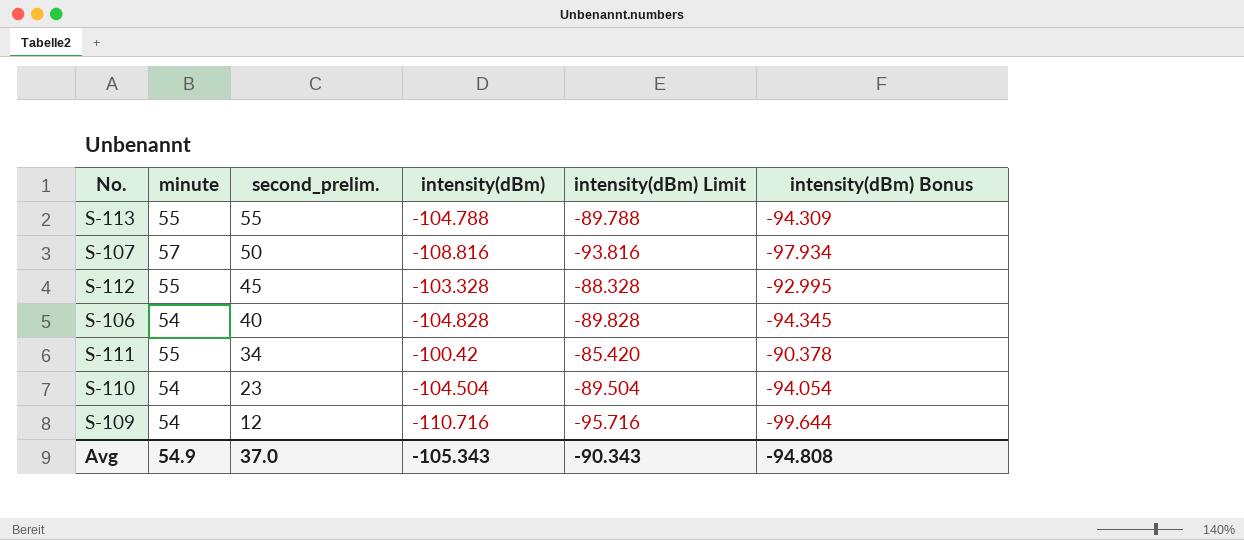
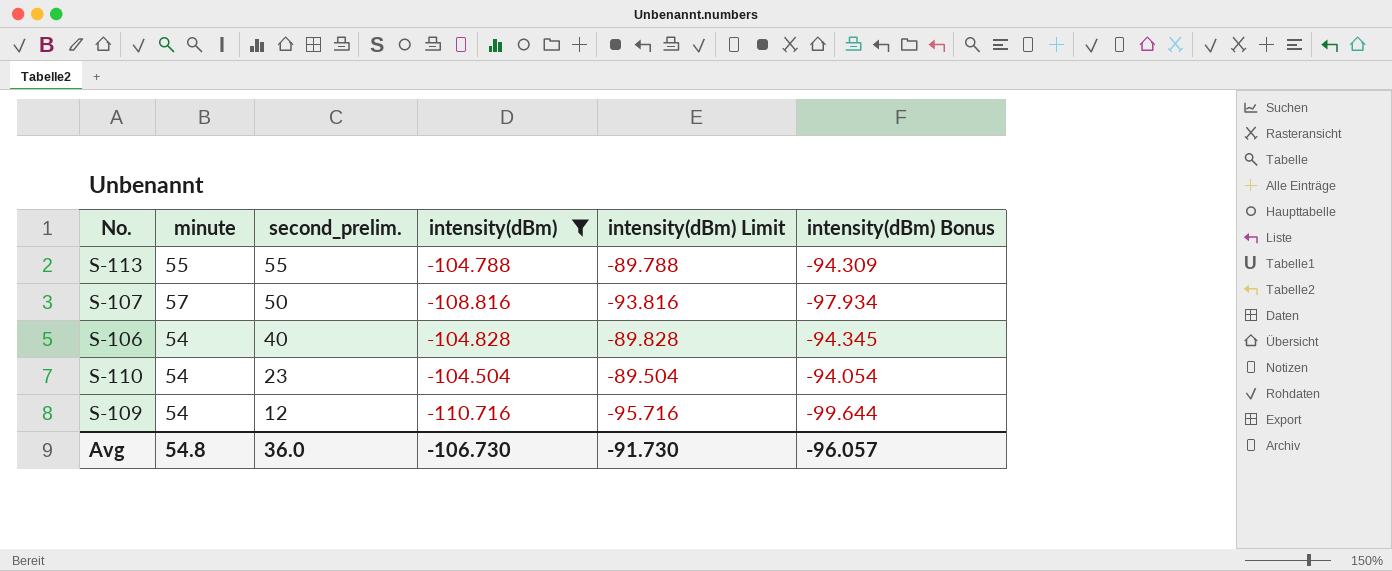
filter: none -> intensity(dBm) <= -104.504
Avg | minute: 54.9 -> 54.8
Avg | second_prelim.: 37.0 -> 36.0
Avg | intensity(dBm): -105.343 -> -106.730
Avg | intensity(dBm) Limit: -90.343 -> -91.730
Avg | intensity(dBm) Bonus: -94.808 -> -96.057

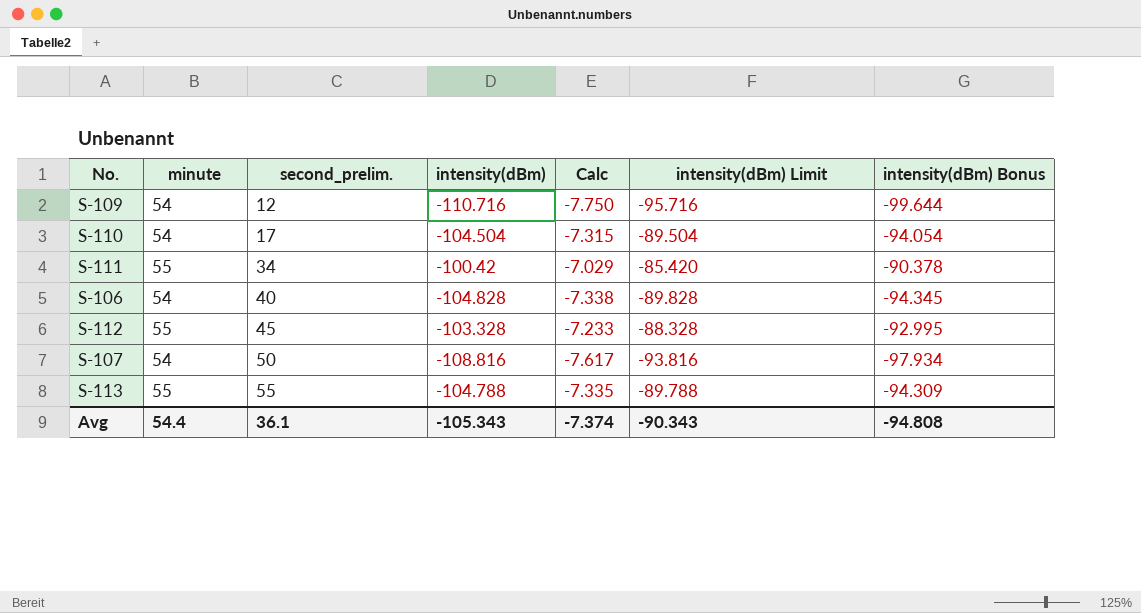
filter: intensity(dBm) <= -104.504 -> none
row order: second_prelim. descending -> second_prelim. ascending
column Calc | formula: none -> [intensity(dBm)] * 0.07
S-110 | second_prelim.: 23 -> 17
S-107 | minute: 57 -> 54
Avg | minute: 54.8 -> 54.4
Avg | second_prelim.: 36.0 -> 36.1
Avg | intensity(dBm): -106.730 -> -105.343
Avg | intensity(dBm) Limit: -91.730 -> -90.343
Avg | intensity(dBm) Bonus: -96.057 -> -94.808

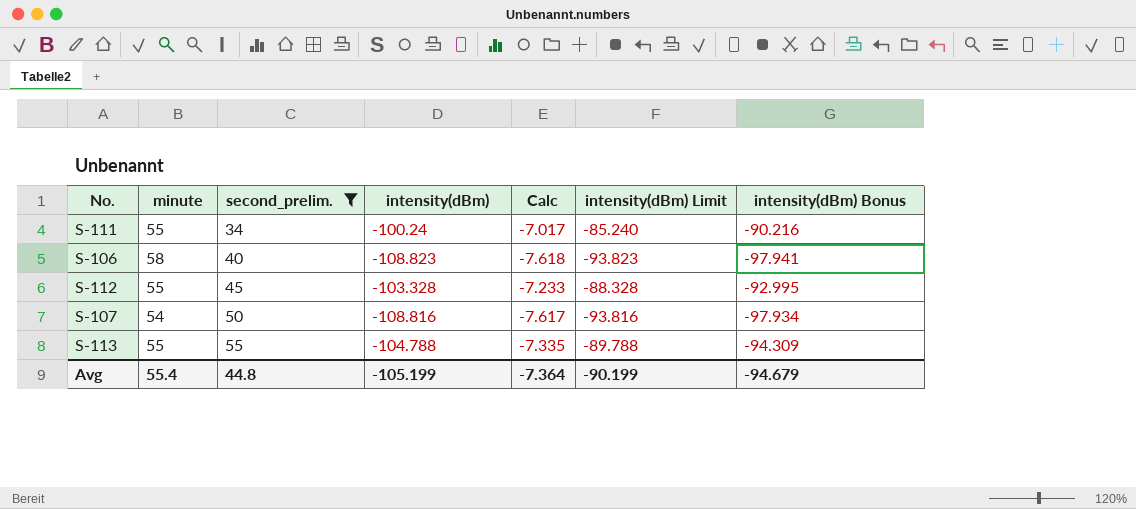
filter: none -> second_prelim. >= 34
S-111 | intensity(dBm): -100.42 -> -100.24
S-111 | Calc: -7.029 -> -7.017
S-111 | intensity(dBm) Limit: -85.420 -> -85.240
S-111 | intensity(dBm) Bonus: -90.378 -> -90.216
S-106 | minute: 54 -> 58
S-106 | intensity(dBm): -104.828 -> -108.823
S-106 | Calc: -7.338 -> -7.618
S-106 | intensity(dBm) Limit: -89.828 -> -93.823
S-106 | intensity(dBm) Bonus: -94.345 -> -97.941
Avg | minute: 54.4 -> 55.4
Avg | second_prelim.: 36.1 -> 44.8
Avg | intensity(dBm): -105.343 -> -105.199
Avg | Calc: -7.374 -> -7.364
Avg | intensity(dBm) Limit: -90.343 -> -90.199
Avg | intensity(dBm) Bonus: -94.808 -> -94.679

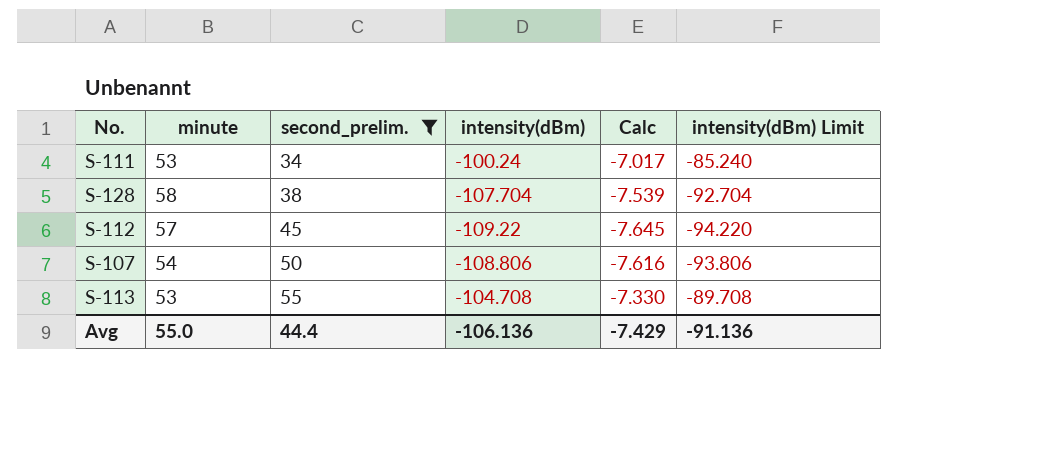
column intensity(dBm) Bonus | formula: [intensity(dBm)] * 0.9 -> none
row S-106: 58 | 40 | -108.823 | -7.618 | -93.823 | -97.941 -> none
S-111 | minute: 55 -> 53
row S-128: none -> 58 | 38 | -107.704 | -7.539 | -92.704
S-112 | minute: 55 -> 57
S-112 | intensity(dBm): -103.328 -> -109.22
S-112 | Calc: -7.233 -> -7.645
S-112 | intensity(dBm) Limit: -88.328 -> -94.220
S-107 | intensity(dBm): -108.816 -> -108.806
S-107 | Calc: -7.617 -> -7.616
S-107 | intensity(dBm) Limit: -93.816 -> -93.806
S-113 | minute: 55 -> 53
S-113 | intensity(dBm): -104.788 -> -104.708
S-113 | Calc: -7.335 -> -7.330
S-113 | intensity(dBm) Limit: -89.788 -> -89.708
Avg | minute: 55.4 -> 55.0
Avg | second_prelim.: 44.8 -> 44.4
Avg | intensity(dBm): -105.199 -> -106.136
Avg | Calc: -7.364 -> -7.429
Avg | intensity(dBm) Limit: -90.199 -> -91.136

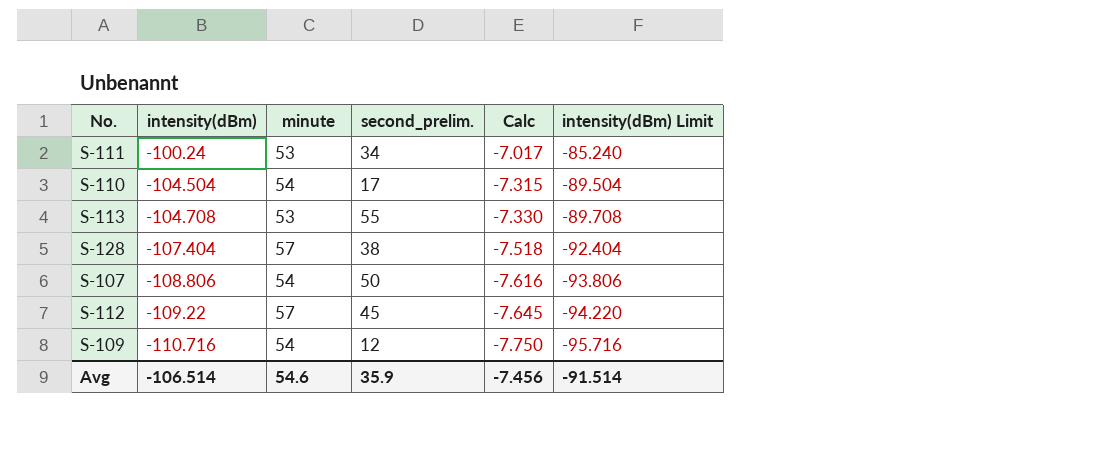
filter: second_prelim. >= 34 -> none
row order: second_prelim. ascending -> intensity(dBm) descending
column intensity(dBm) | position: 4 -> 2
S-128 | intensity(dBm): -107.704 -> -107.404
S-128 | minute: 58 -> 57
S-128 | Calc: -7.539 -> -7.518
S-128 | intensity(dBm) Limit: -92.704 -> -92.404
Avg | intensity(dBm): -106.136 -> -106.514
Avg | minute: 55.0 -> 54.6
Avg | second_prelim.: 44.4 -> 35.9
Avg | Calc: -7.429 -> -7.456
Avg | intensity(dBm) Limit: -91.136 -> -91.514

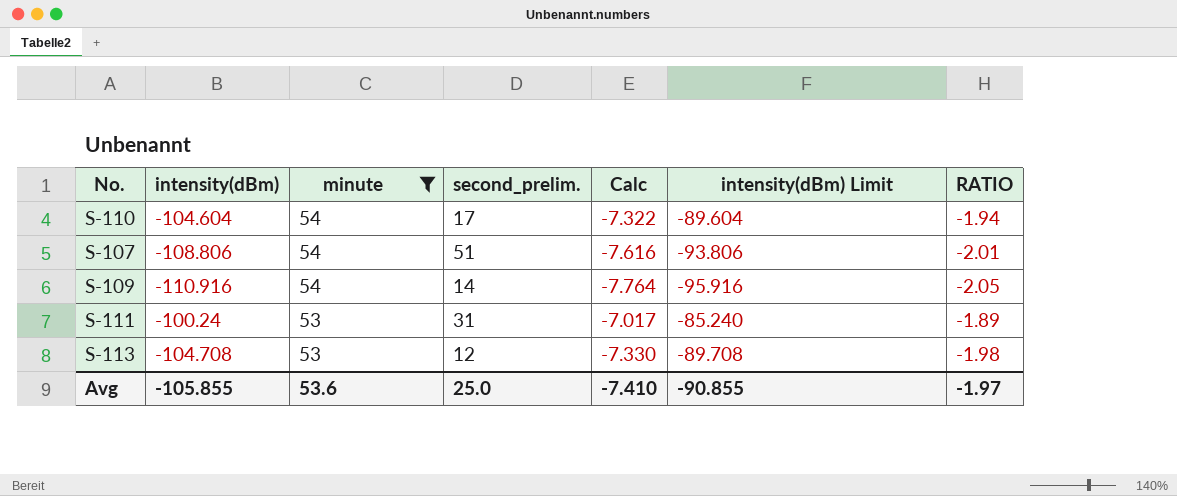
filter: none -> minute != 57
row order: intensity(dBm) descending -> minute descending
column RATIO | formula: none -> [intensity(dBm)] / [minute]
S-110 | intensity(dBm): -104.504 -> -104.604
S-110 | Calc: -7.315 -> -7.322
S-110 | intensity(dBm) Limit: -89.504 -> -89.604
S-107 | second_prelim.: 50 -> 51
S-109 | intensity(dBm): -110.716 -> -110.916
S-109 | second_prelim.: 12 -> 14
S-109 | Calc: -7.750 -> -7.764
S-109 | intensity(dBm) Limit: -95.716 -> -95.916
S-111 | second_prelim.: 34 -> 31
S-113 | second_prelim.: 55 -> 12
Avg | intensity(dBm): -106.514 -> -105.855
Avg | minute: 54.6 -> 53.6
Avg | second_prelim.: 35.9 -> 25.0
Avg | Calc: -7.456 -> -7.410
Avg | intensity(dBm) Limit: -91.514 -> -90.855

